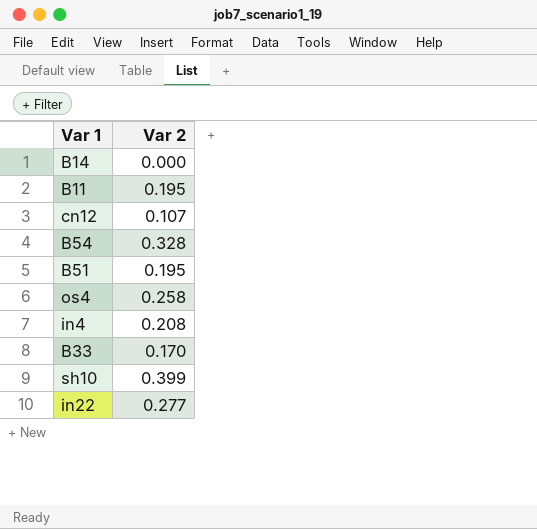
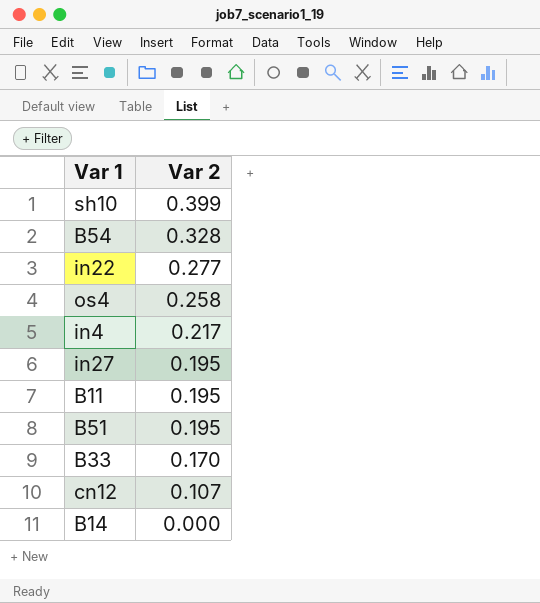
row order: none -> Var 2 descending
in4 | Var 2: 0.208 -> 0.217
row in27: none -> 0.195

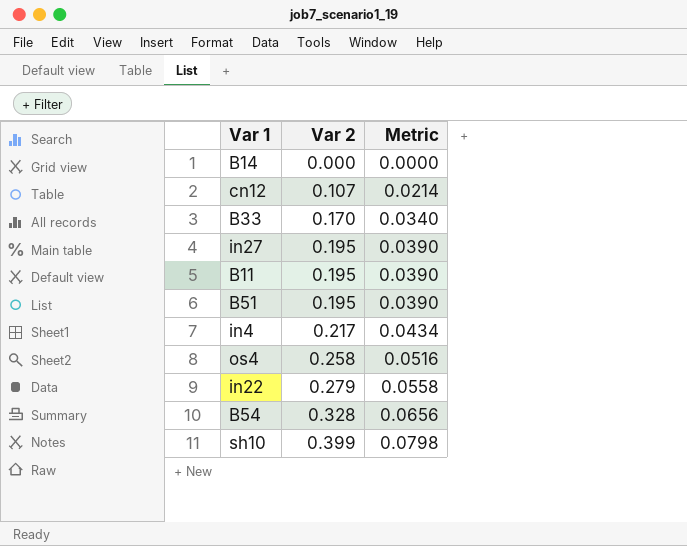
row order: Var 2 descending -> Var 2 ascending
column Metric | formula: none -> [Var 2] * 0.2
in22 | Var 2: 0.277 -> 0.279

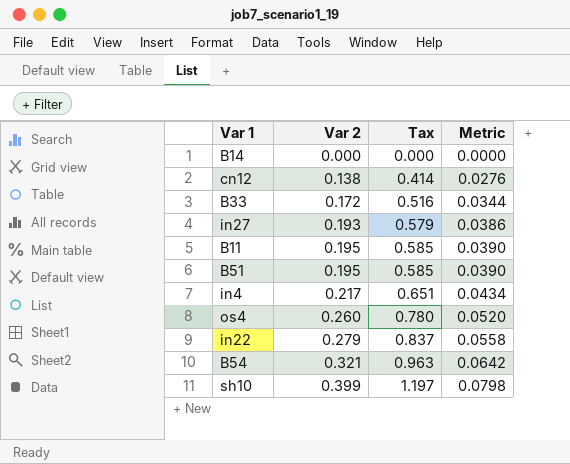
column Tax | formula: none -> [Var 2] * 3
cn12 | Var 2: 0.107 -> 0.138
cn12 | Metric: 0.0214 -> 0.0276
B33 | Var 2: 0.170 -> 0.172
B33 | Metric: 0.0340 -> 0.0344
in27 | Var 2: 0.195 -> 0.193
in27 | Metric: 0.0390 -> 0.0386
os4 | Var 2: 0.258 -> 0.260
os4 | Metric: 0.0516 -> 0.0520
B54 | Var 2: 0.328 -> 0.321
B54 | Metric: 0.0656 -> 0.0642

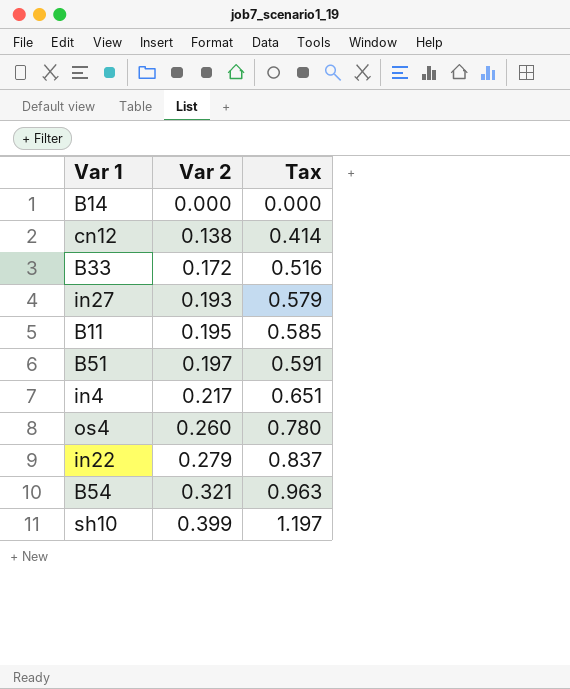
column Metric | formula: [Var 2] * 0.2 -> none
B51 | Var 2: 0.195 -> 0.197
B51 | Tax: 0.585 -> 0.591

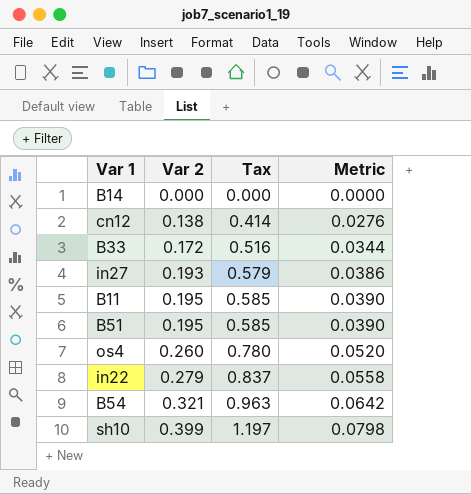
column Metric | formula: none -> [Var 2] * 0.2
row in4: 0.217 | 0.651 -> none
B51 | Var 2: 0.197 -> 0.195
B51 | Tax: 0.591 -> 0.585

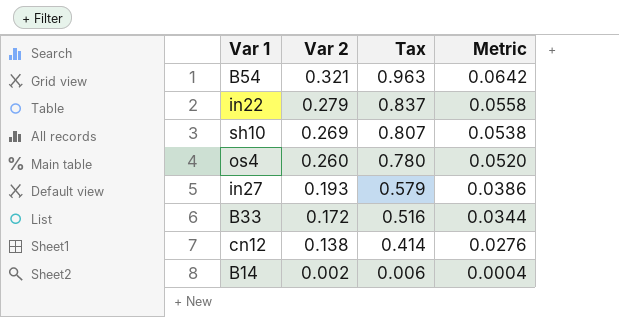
row order: Var 2 ascending -> Var 2 descending
row B11: 0.195 | 0.585 | 0.0390 -> none
row B51: 0.195 | 0.585 | 0.0390 -> none
sh10 | Var 2: 0.399 -> 0.269
sh10 | Tax: 1.197 -> 0.807
sh10 | Metric: 0.0798 -> 0.0538
B14 | Var 2: 0.000 -> 0.002
B14 | Tax: 0.000 -> 0.006
B14 | Metric: 0.0000 -> 0.0004

